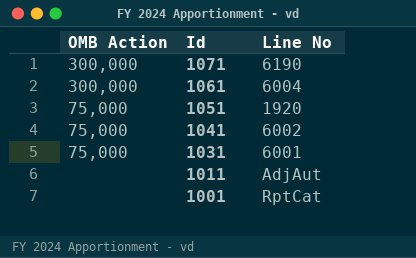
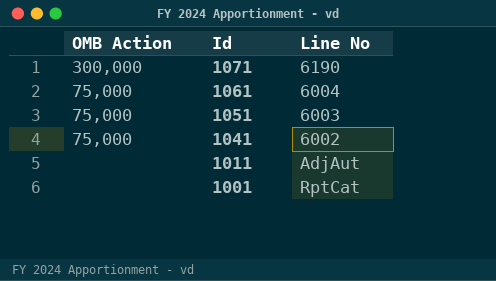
row 1031: 75,000 | 6001 -> none
1061 | OMB Action: 300,000 -> 75,000
1051 | Line No: 1920 -> 6003

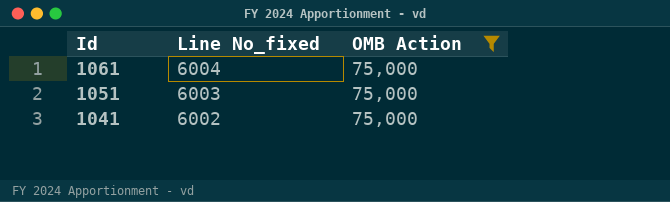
filter: none -> OMB Action = 75,000
column name: Line No -> Line No_fixed
column OMB Action | position: 1 -> 3

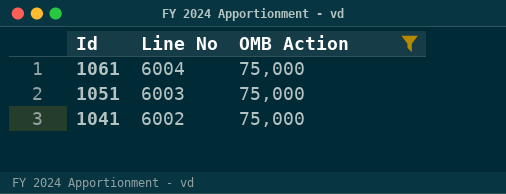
column name: Line No_fixed -> Line No

